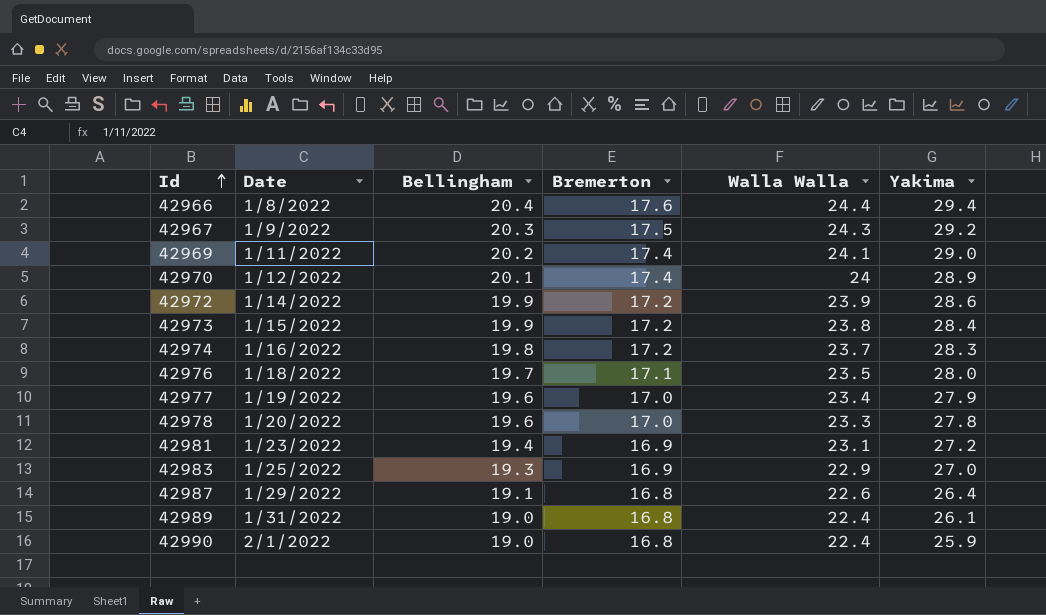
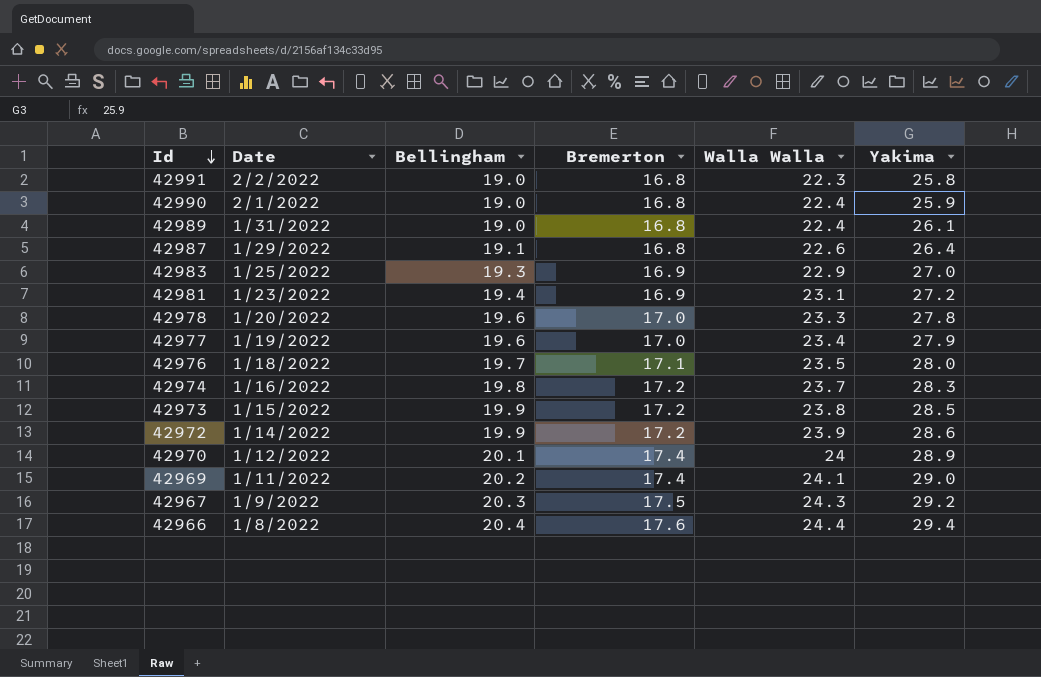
row order: Id ascending -> Id descending
row 42991: none -> 2/2/2022 | 19.0 | 16.8 | 22.3 | 25.8
42973 | Yakima: 28.4 -> 28.5

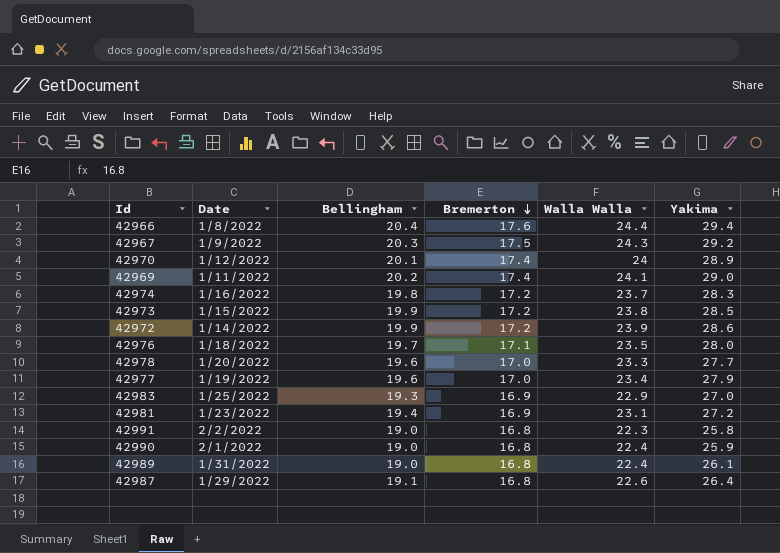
row order: Id descending -> Bremerton descending
42978 | Yakima: 27.8 -> 27.7

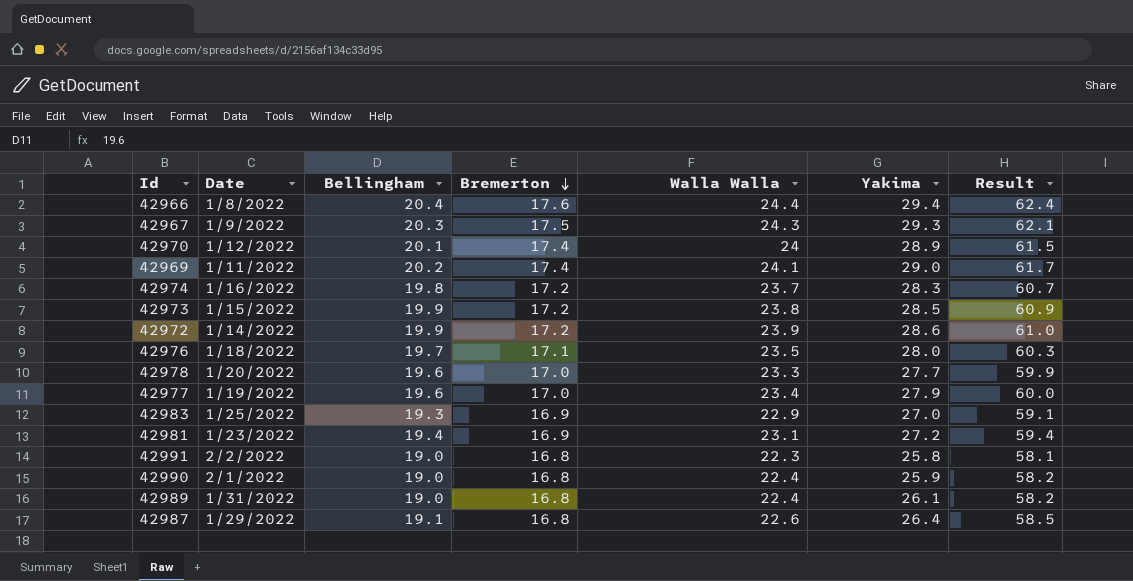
column Result | formula: none -> [Bellingham] + [Bremerton] + [Walla Walla]
42967 | Yakima: 29.2 -> 29.3

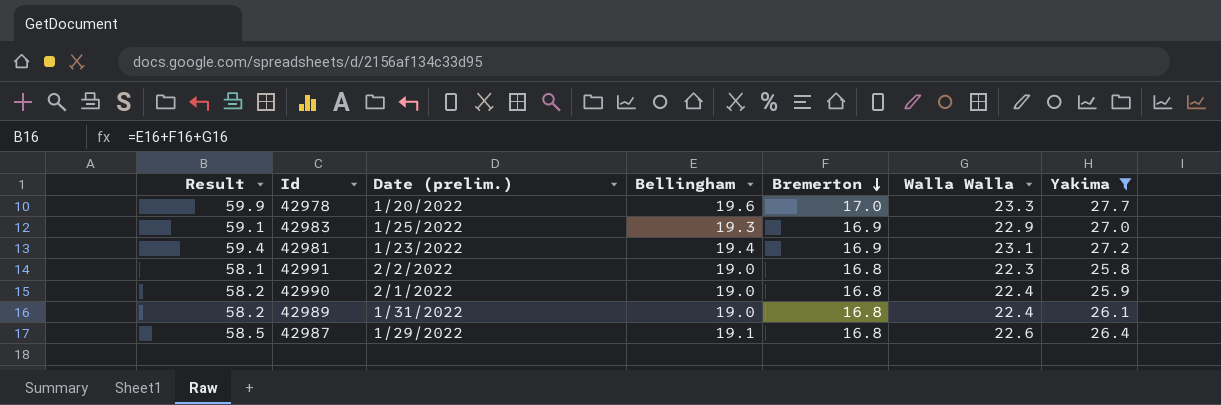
filter: none -> Yakima <= 27.7
column Result | position: 7 -> 1
column name: Date -> Date (prelim.)

